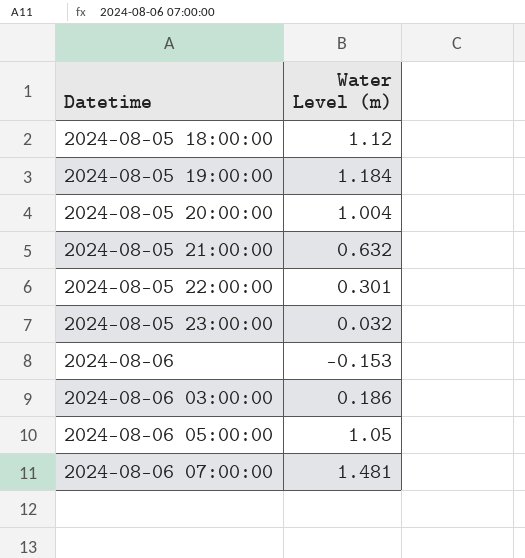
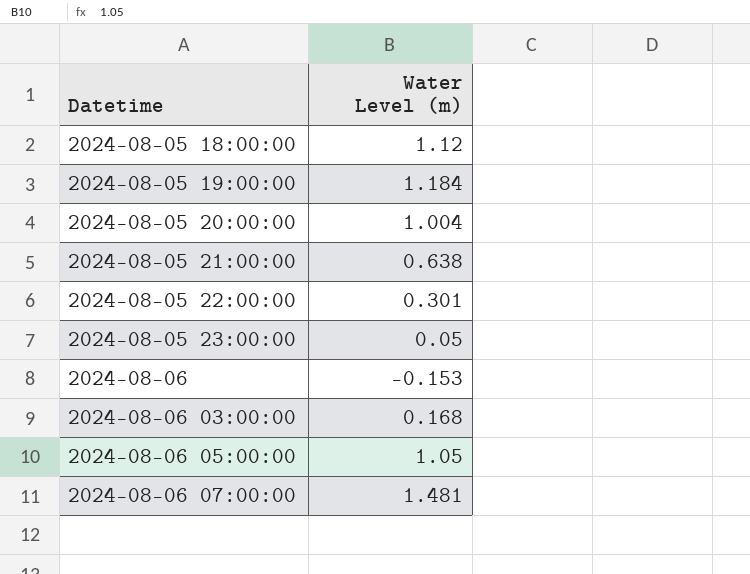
2024-08-05 21:00:00 | Water Level (m): 0.632 -> 0.638
2024-08-05 23:00:00 | Water Level (m): 0.032 -> 0.05
2024-08-06 03:00:00 | Water Level (m): 0.186 -> 0.168

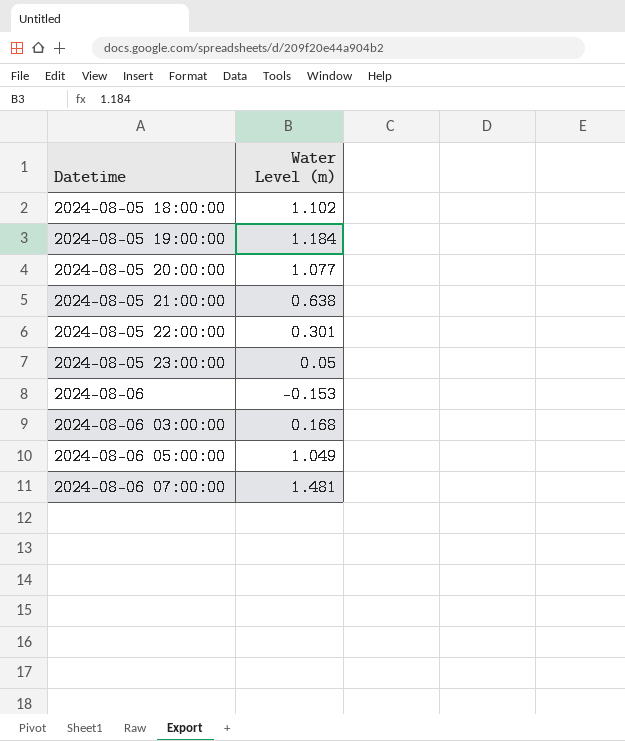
2024-08-05 18:00:00 | Water Level (m): 1.12 -> 1.102
2024-08-05 20:00:00 | Water Level (m): 1.004 -> 1.077
2024-08-06 05:00:00 | Water Level (m): 1.05 -> 1.049

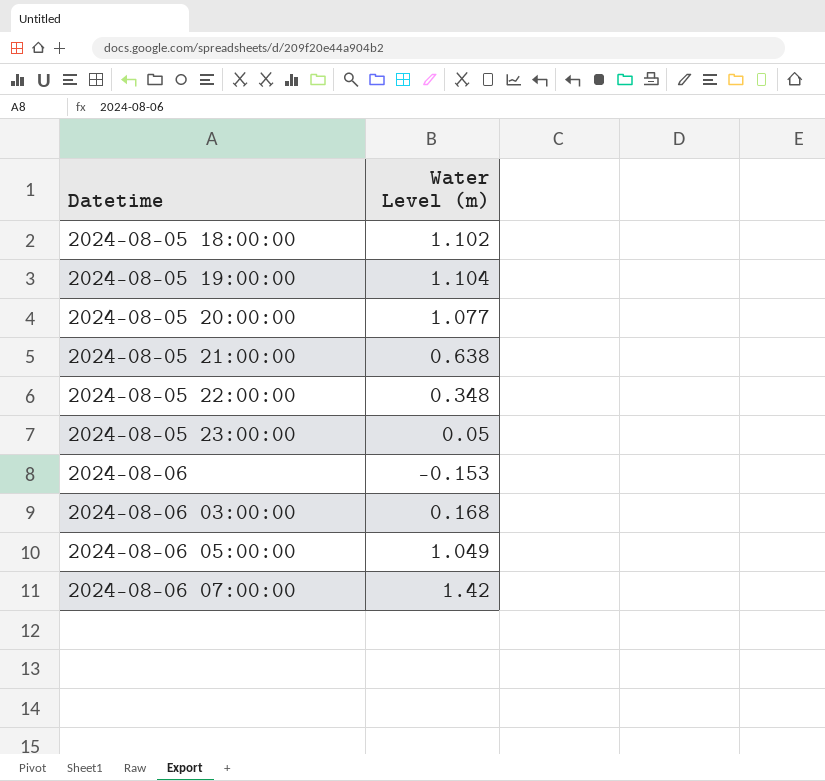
2024-08-05 19:00:00 | Water Level (m): 1.184 -> 1.104
2024-08-05 22:00:00 | Water Level (m): 0.301 -> 0.348
2024-08-06 07:00:00 | Water Level (m): 1.481 -> 1.42

